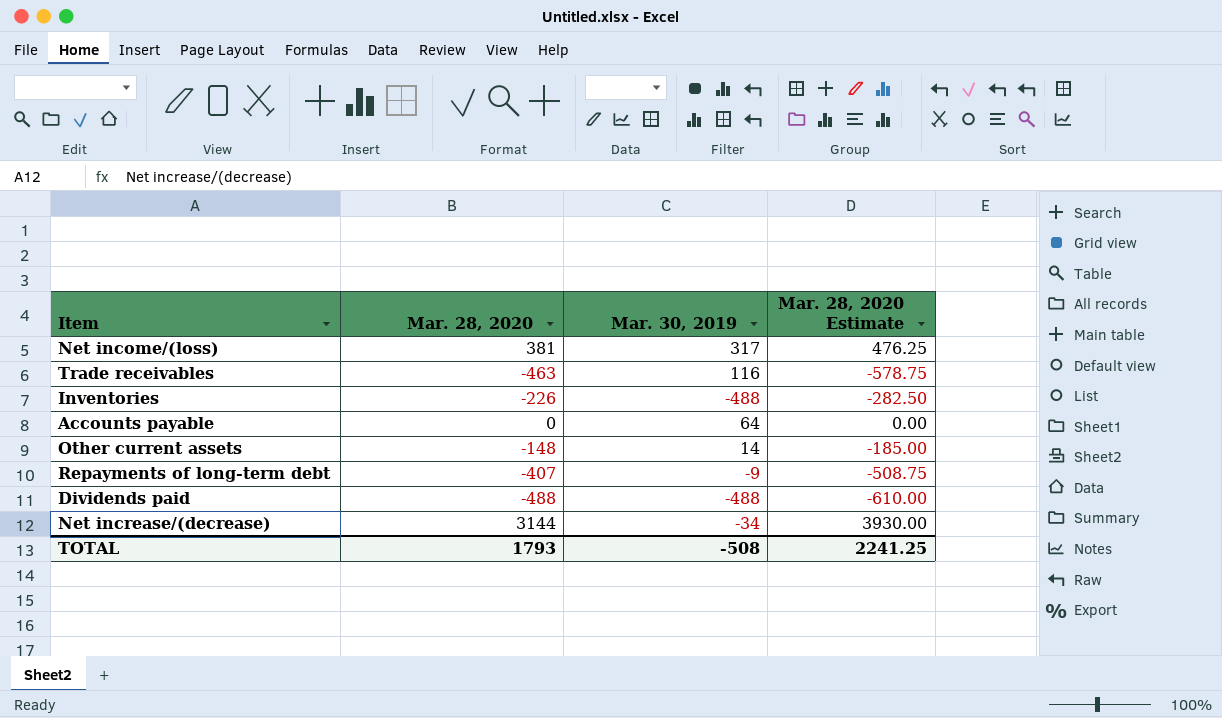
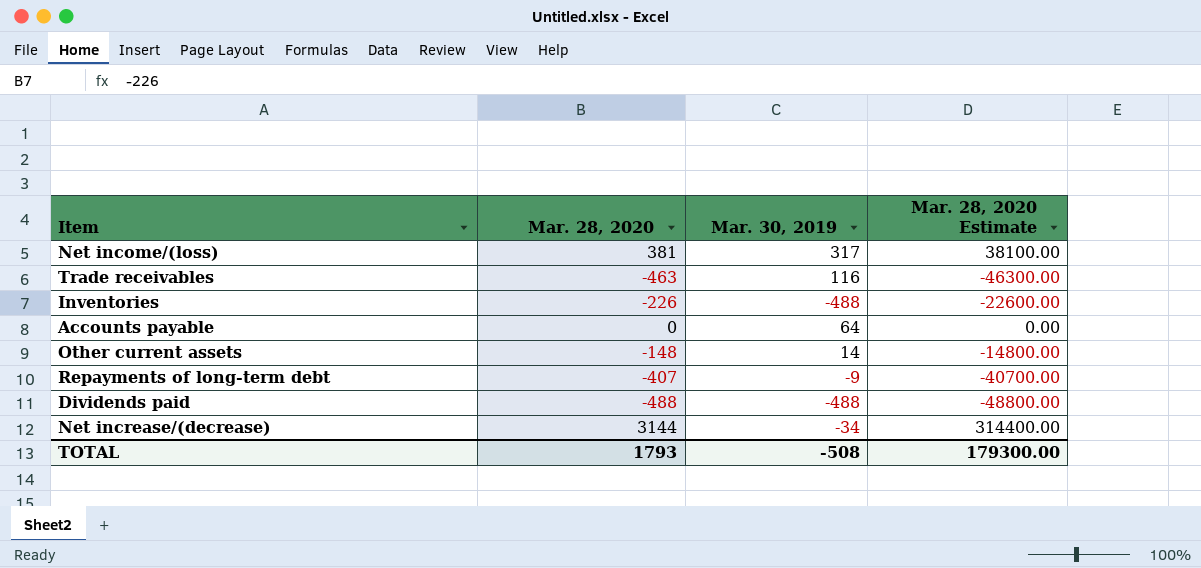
column Mar. 28, 2020 Estimate | formula: [Mar. 28, 2020] * 1.25 -> [Mar. 28, 2020] * 100
TOTAL | Mar. 28, 2020 Estimate: 2241.25 -> 179300.00

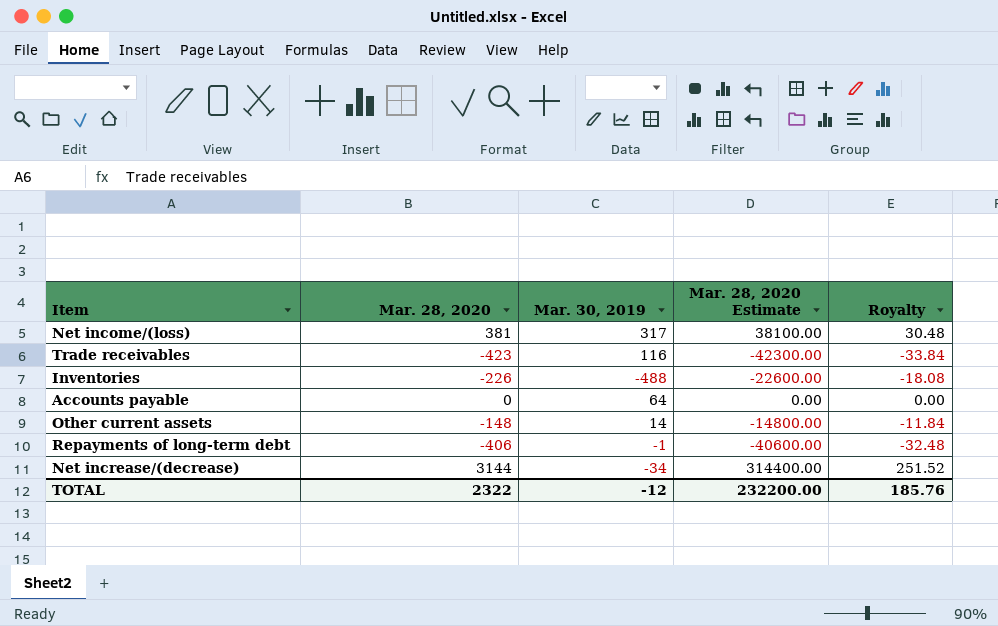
column Royalty | formula: none -> [Mar. 28, 2020] * 0.08
row Dividends paid: -488 | -488 | -48800.00 -> none
Trade receivables | Mar. 28, 2020: -463 -> -423
Trade receivables | Mar. 28, 2020 Estimate: -46300.00 -> -42300.00
Repayments of long-term debt | Mar. 28, 2020: -407 -> -406
Repayments of long-term debt | Mar. 30, 2019: -9 -> -1
Repayments of long-term debt | Mar. 28, 2020 Estimate: -40700.00 -> -40600.00
TOTAL | Mar. 28, 2020: 1793 -> 2322
TOTAL | Mar. 30, 2019: -508 -> -12
TOTAL | Mar. 28, 2020 Estimate: 179300.00 -> 232200.00

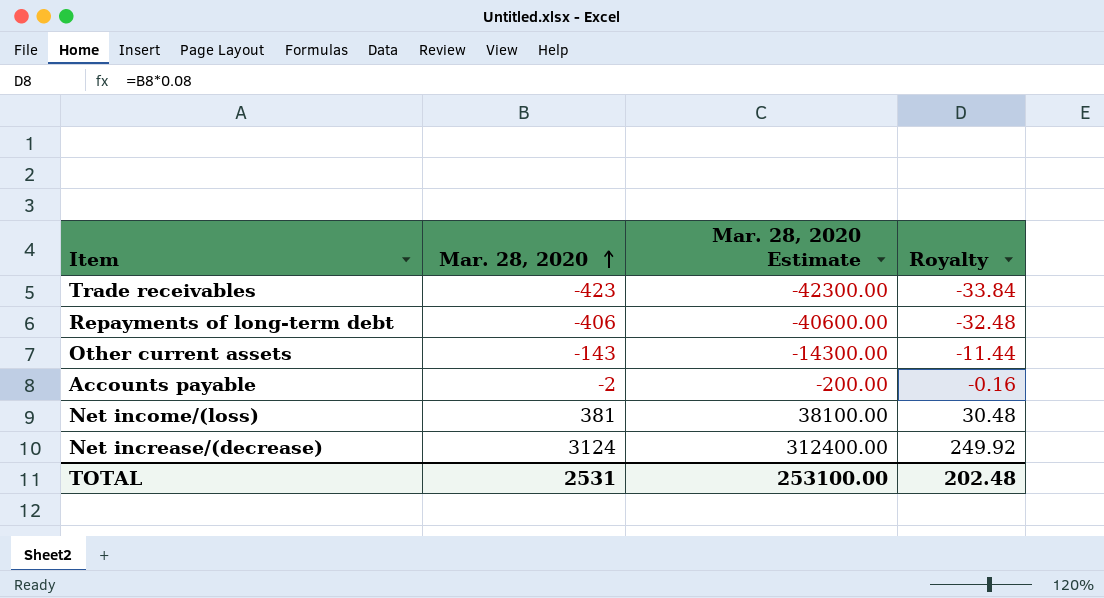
row order: none -> Mar. 28, 2020 ascending
column Mar. 30, 2019 | position: 3 -> none
row Inventories: -226 | -488 | -22600.00 | -18.08 -> none
Other current assets | Mar. 28, 2020: -148 -> -143
Other current assets | Mar. 28, 2020 Estimate: -14800.00 -> -14300.00
Other current assets | Royalty: -11.84 -> -11.44
Accounts payable | Mar. 28, 2020: 0 -> -2
Accounts payable | Mar. 28, 2020 Estimate: 0.00 -> -200.00
Accounts payable | Royalty: 0.00 -> -0.16
Net increase/(decrease) | Mar. 28, 2020: 3144 -> 3124
Net increase/(decrease) | Mar. 28, 2020 Estimate: 314400.00 -> 312400.00
Net increase/(decrease) | Royalty: 251.52 -> 249.92
TOTAL | Mar. 28, 2020: 2322 -> 2531
TOTAL | Mar. 28, 2020 Estimate: 232200.00 -> 253100.00
TOTAL | Royalty: 185.76 -> 202.48

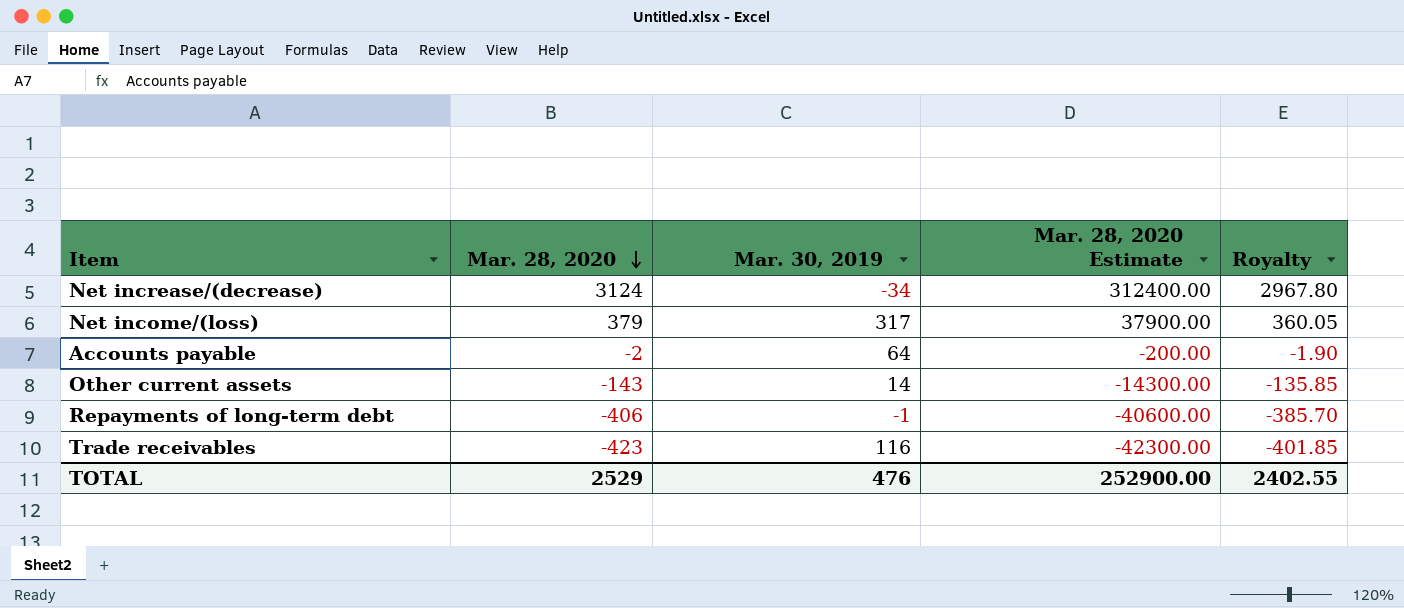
row order: Mar. 28, 2020 ascending -> Mar. 28, 2020 descending
column Mar. 30, 2019 | position: none -> 3
column Royalty | formula: [Mar. 28, 2020] * 0.08 -> [Mar. 28, 2020] * 0.95
Net income/(loss) | Mar. 28, 2020: 381 -> 379
Net income/(loss) | Mar. 28, 2020 Estimate: 38100.00 -> 37900.00
TOTAL | Mar. 28, 2020: 2531 -> 2529
TOTAL | Mar. 28, 2020 Estimate: 253100.00 -> 252900.00
TOTAL | Royalty: 202.48 -> 2402.55

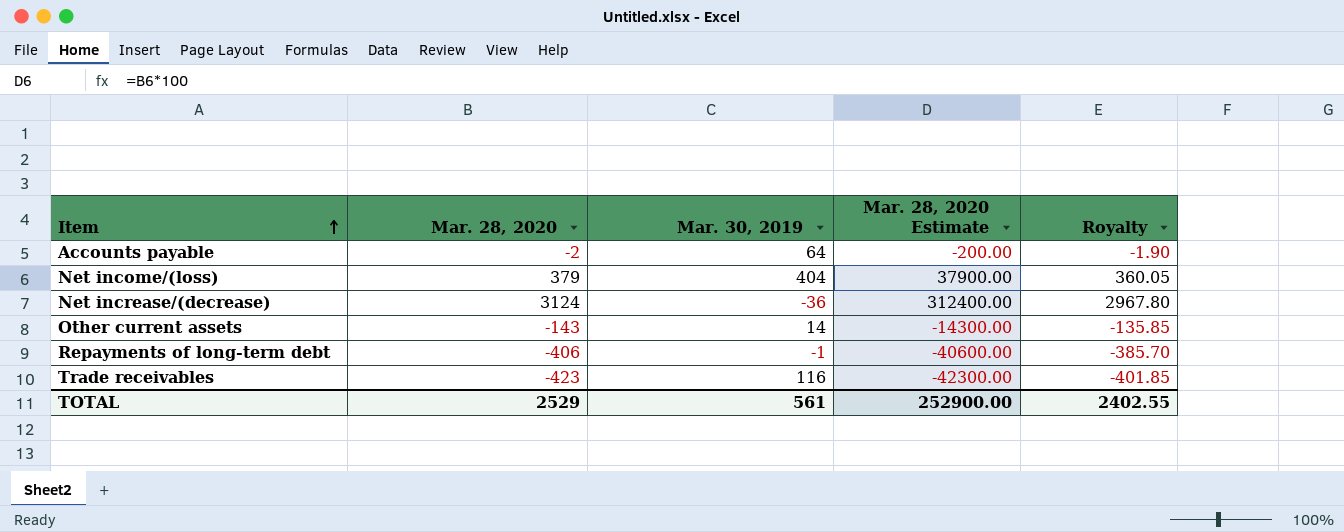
row order: Mar. 28, 2020 descending -> Item ascending
Net income/(loss) | Mar. 30, 2019: 317 -> 404
Net increase/(decrease) | Mar. 30, 2019: -34 -> -36
TOTAL | Mar. 30, 2019: 476 -> 561

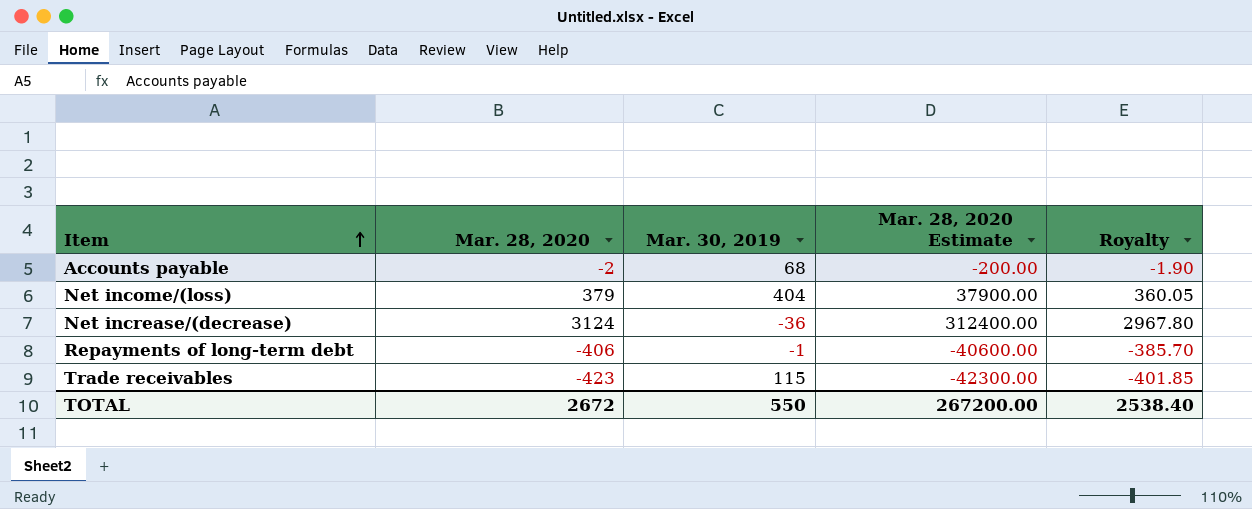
row Other current assets: -143 | 14 | -14300.00 | -135.85 -> none
Accounts payable | Mar. 30, 2019: 64 -> 68
Trade receivables | Mar. 30, 2019: 116 -> 115
TOTAL | Mar. 28, 2020: 2529 -> 2672
TOTAL | Mar. 30, 2019: 561 -> 550
TOTAL | Mar. 28, 2020 Estimate: 252900.00 -> 267200.00
TOTAL | Royalty: 2402.55 -> 2538.40

